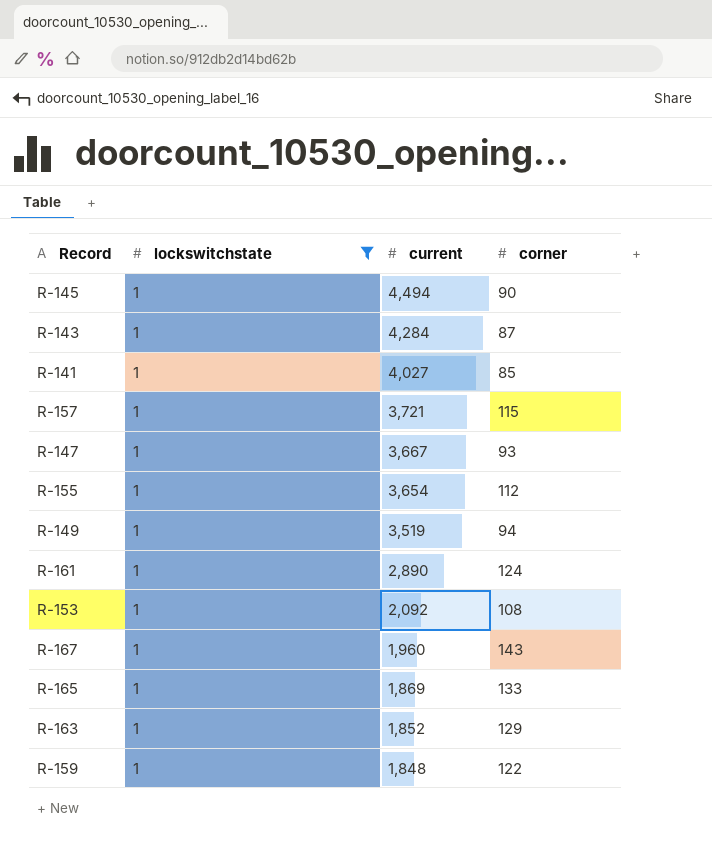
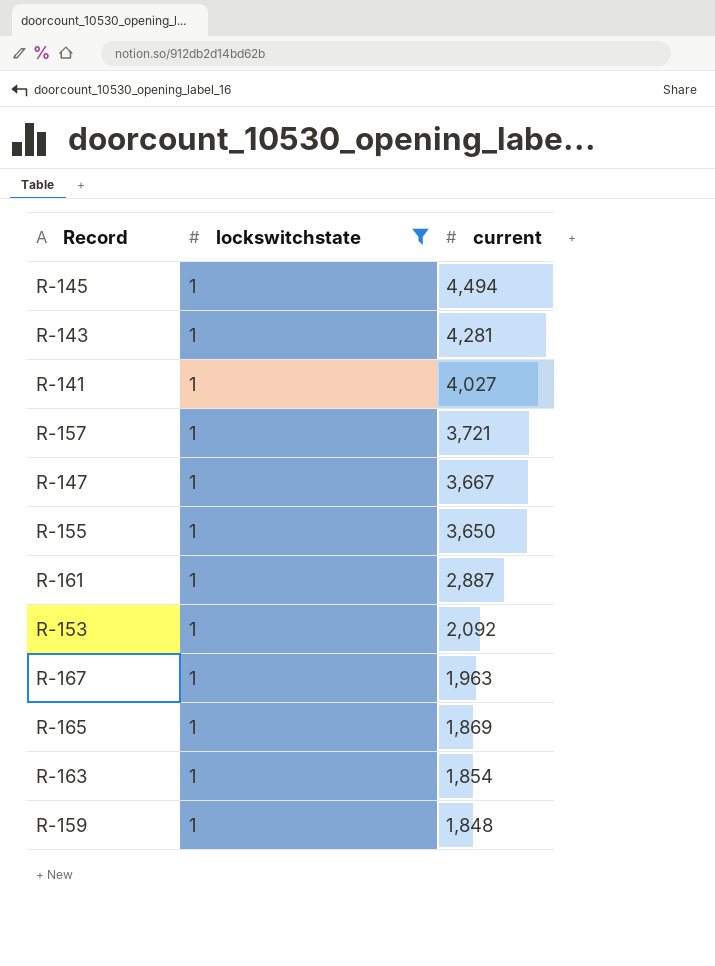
column corner | position: 4 -> none
row R-149: 1 | 3,519 | 94 -> none
R-143 | current: 4,284 -> 4,281
R-155 | current: 3,654 -> 3,650
R-161 | current: 2,890 -> 2,887
R-167 | current: 1,960 -> 1,963
R-163 | current: 1,852 -> 1,854

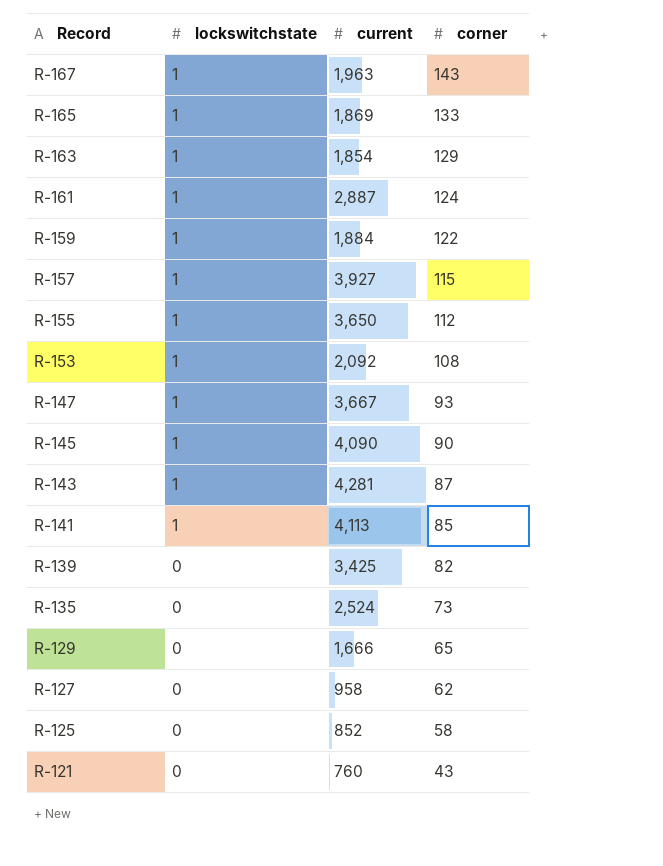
filter: lockswitchstate = 1 -> none
row order: current descending -> Record descending
column corner | position: none -> 4
R-159 | current: 1,848 -> 1,884
R-157 | current: 3,721 -> 3,927
R-145 | current: 4,494 -> 4,090
R-141 | current: 4,027 -> 4,113

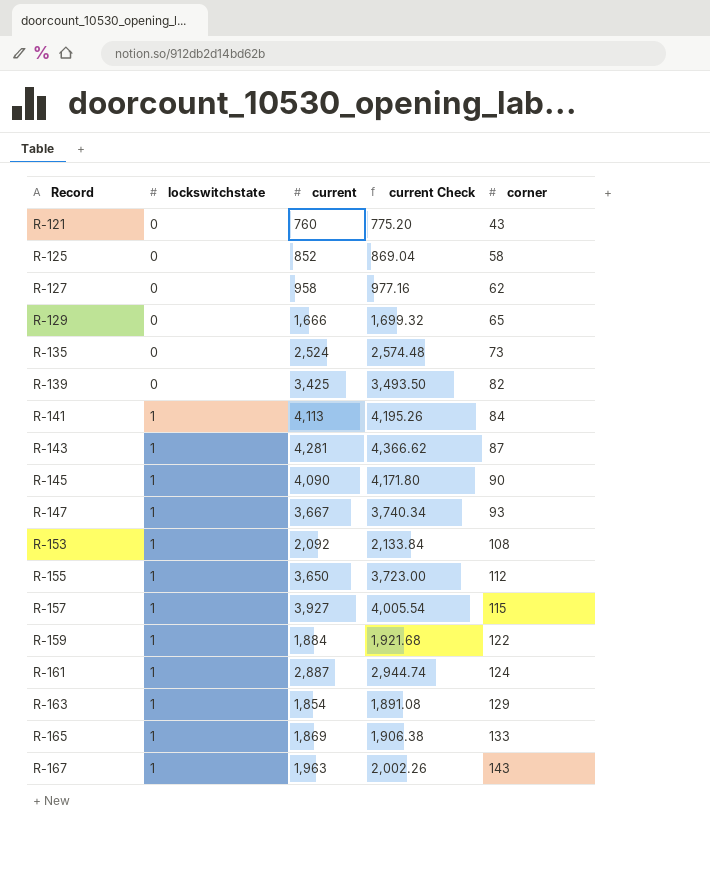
row order: Record descending -> Record ascending
column current Check | formula: none -> [current] * 1.02
R-141 | corner: 85 -> 84

